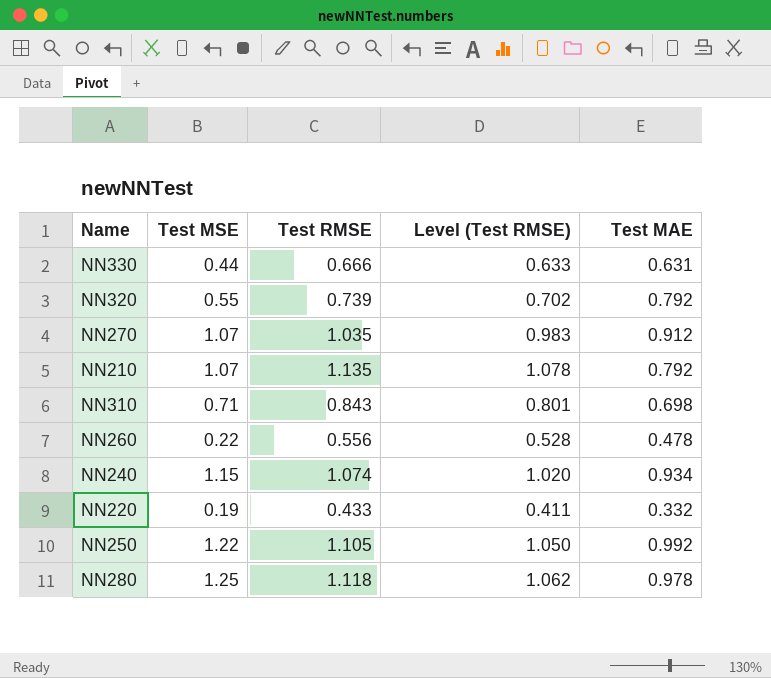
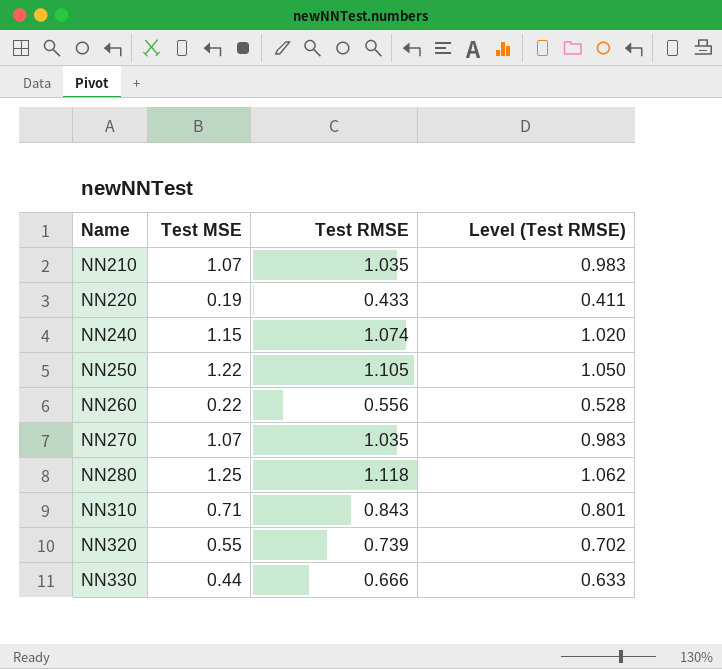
row order: none -> Name ascending
column Test MAE | position: 5 -> none
NN210 | Test RMSE: 1.135 -> 1.035
NN210 | Level (Test RMSE): 1.078 -> 0.983

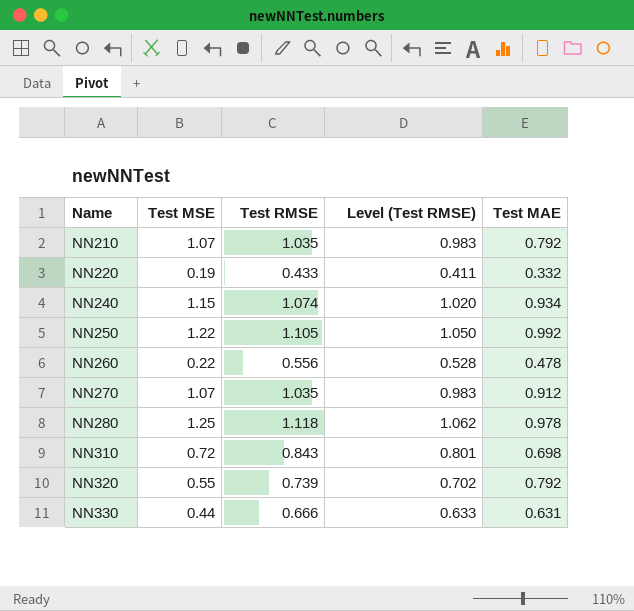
column Test MAE | position: none -> 5
NN310 | Test MSE: 0.71 -> 0.72

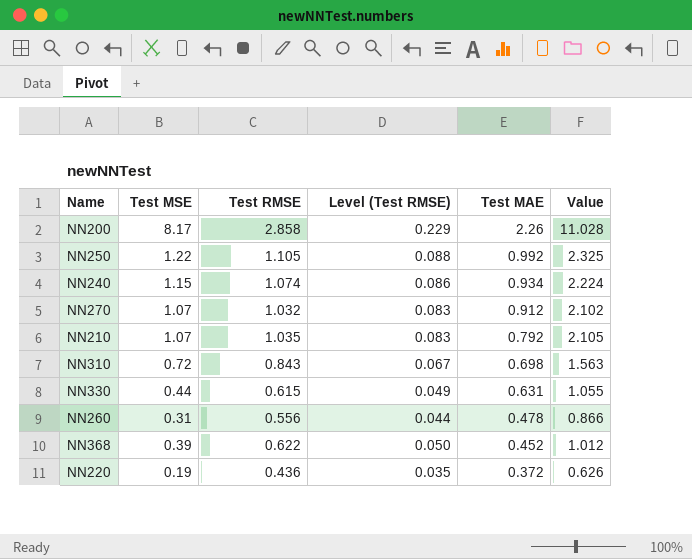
row order: Name ascending -> Test MAE descending
column Level (Test RMSE) | formula: [Test RMSE] * 0.95 -> [Test RMSE] * 0.08
column Value | formula: none -> [Test MSE] + [Test RMSE]
row NN280: 1.25 | 1.118 | 1.062 | 0.978 -> none
row NN320: 0.55 | 0.739 | 0.702 | 0.792 -> none
row NN200: none -> 8.17 | 2.858 | 0.229 | 2.26 | 11.028
NN270 | Test RMSE: 1.035 -> 1.032
NN330 | Test RMSE: 0.666 -> 0.615
NN260 | Test MSE: 0.22 -> 0.31
row NN368: none -> 0.39 | 0.622 | 0.050 | 0.452 | 1.012
NN220 | Test RMSE: 0.433 -> 0.436
NN220 | Test MAE: 0.332 -> 0.372

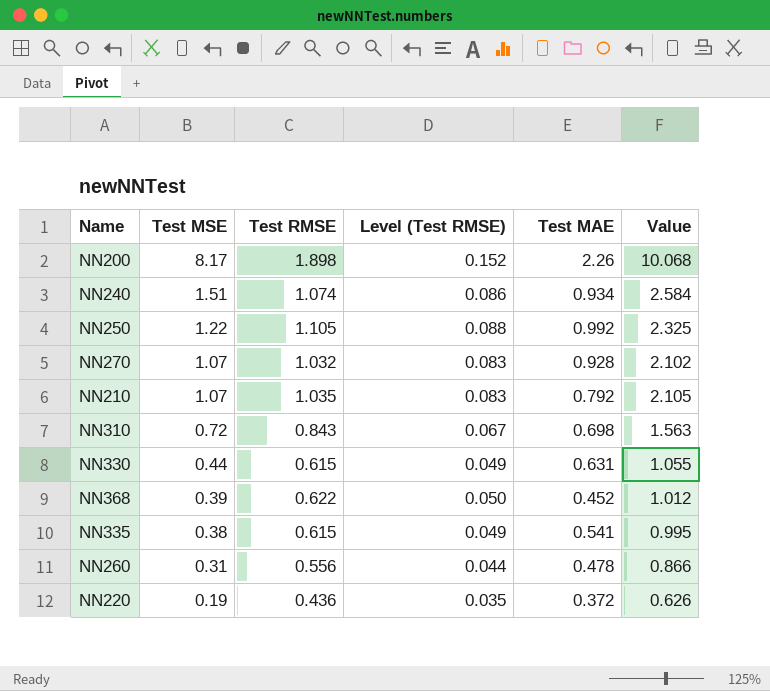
row order: Test MAE descending -> Test MSE descending
NN200 | Test RMSE: 2.858 -> 1.898
NN200 | Level (Test RMSE): 0.229 -> 0.152
NN200 | Value: 11.028 -> 10.068
NN240 | Test MSE: 1.15 -> 1.51
NN240 | Value: 2.224 -> 2.584
NN270 | Test MAE: 0.912 -> 0.928
row NN335: none -> 0.38 | 0.615 | 0.049 | 0.541 | 0.995

